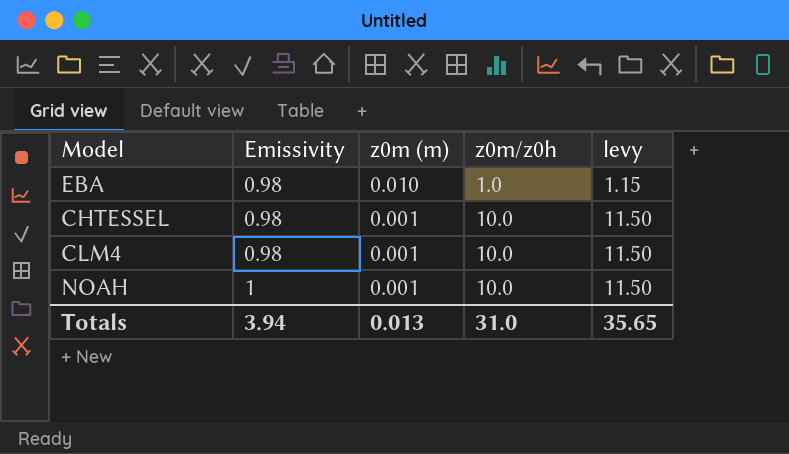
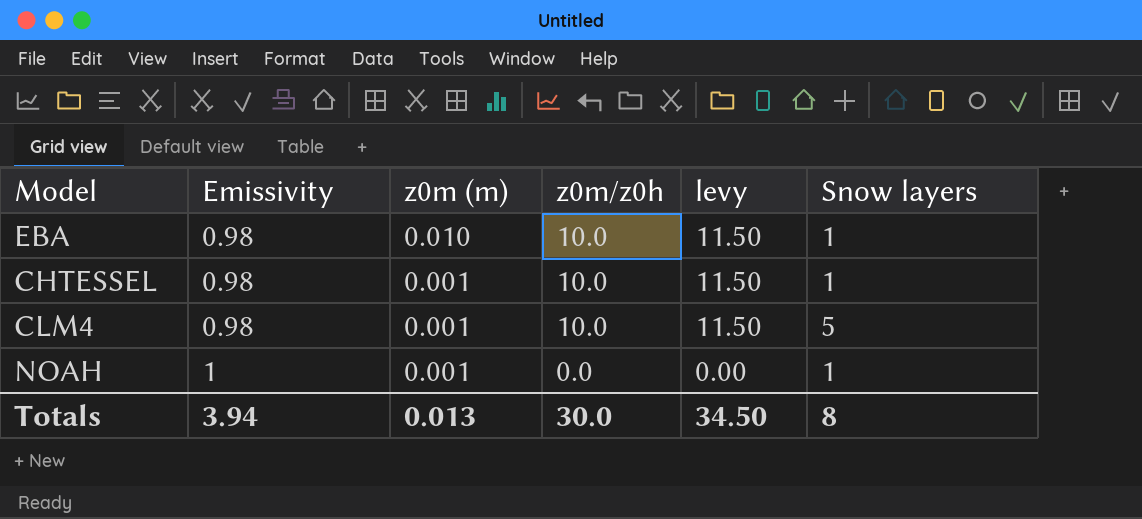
column Snow layers | position: none -> 6
EBA | z0m/z0h: 1.0 -> 10.0
EBA | levy: 1.15 -> 11.50
NOAH | z0m/z0h: 10.0 -> 0.0
NOAH | levy: 11.50 -> 0.00
Totals | z0m/z0h: 31.0 -> 30.0
Totals | levy: 35.65 -> 34.50

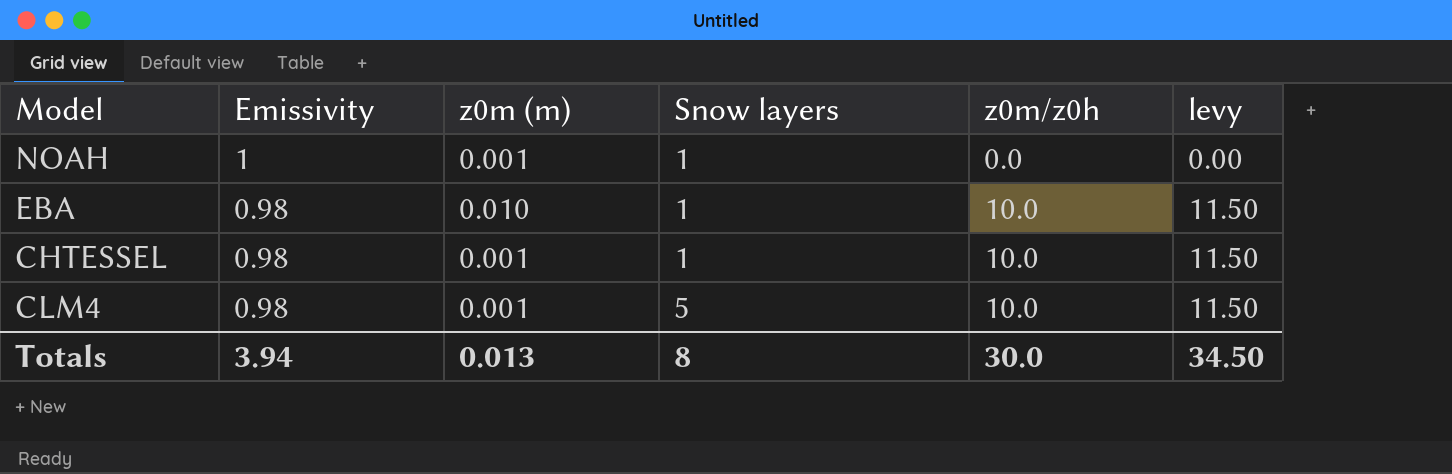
row order: Emissivity ascending -> Emissivity descending
column Snow layers | position: 6 -> 4

